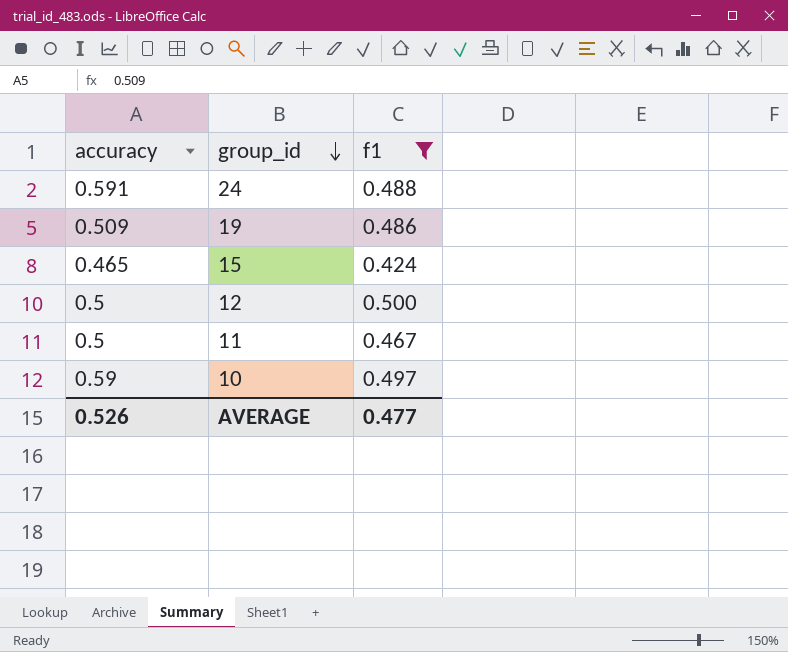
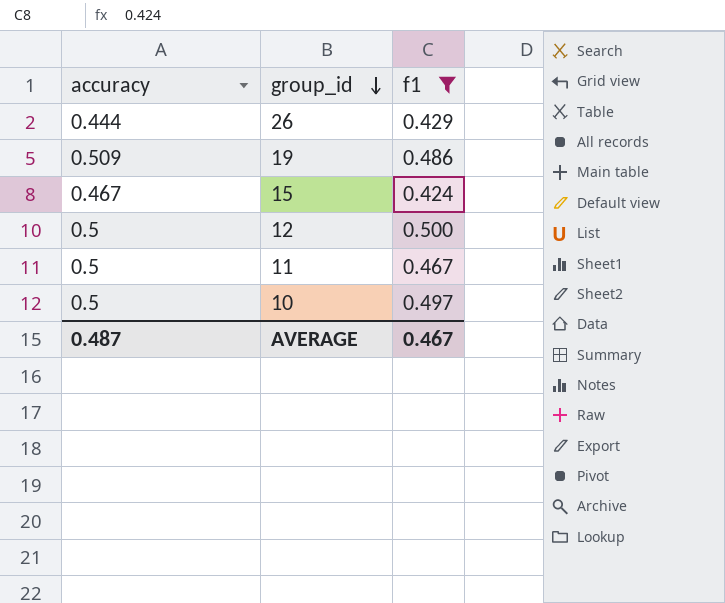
row 24: 0.591 | 0.488 -> none
row 26: none -> 0.444 | 0.429
15 | accuracy: 0.465 -> 0.467
10 | accuracy: 0.59 -> 0.5
AVERAGE | accuracy: 0.526 -> 0.487
AVERAGE | f1: 0.477 -> 0.467

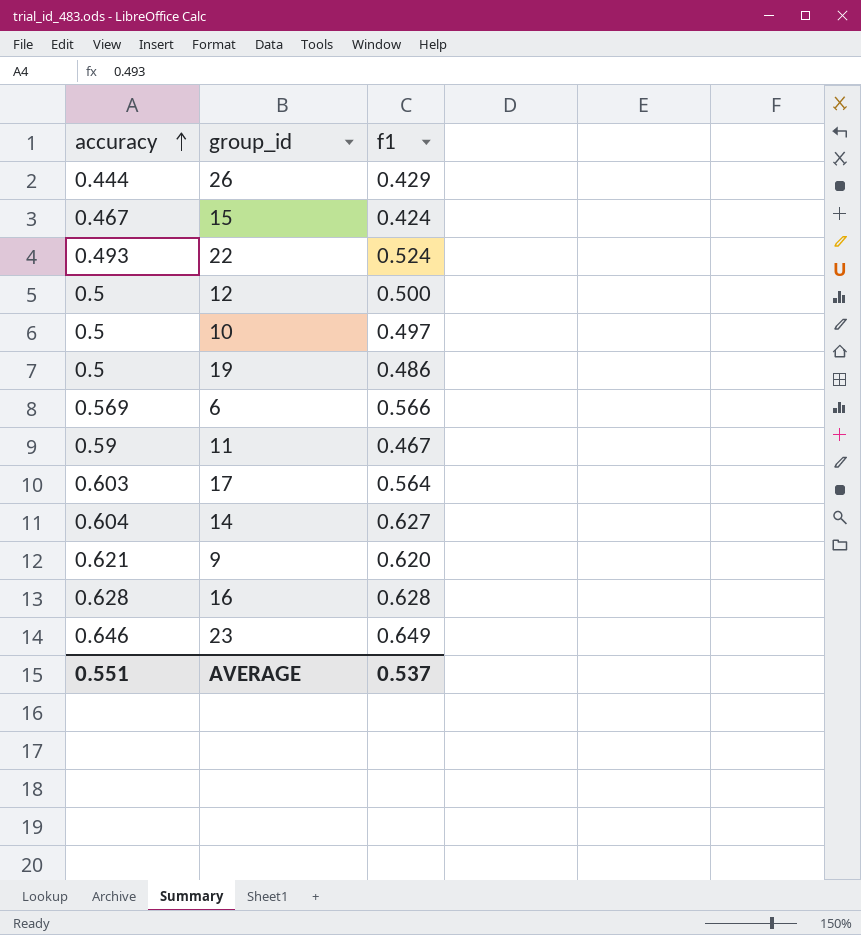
filter: f1 <= 0.500 -> none
row order: group_id descending -> accuracy ascending
19 | accuracy: 0.509 -> 0.5
11 | accuracy: 0.5 -> 0.59
AVERAGE | accuracy: 0.487 -> 0.551
AVERAGE | f1: 0.467 -> 0.537

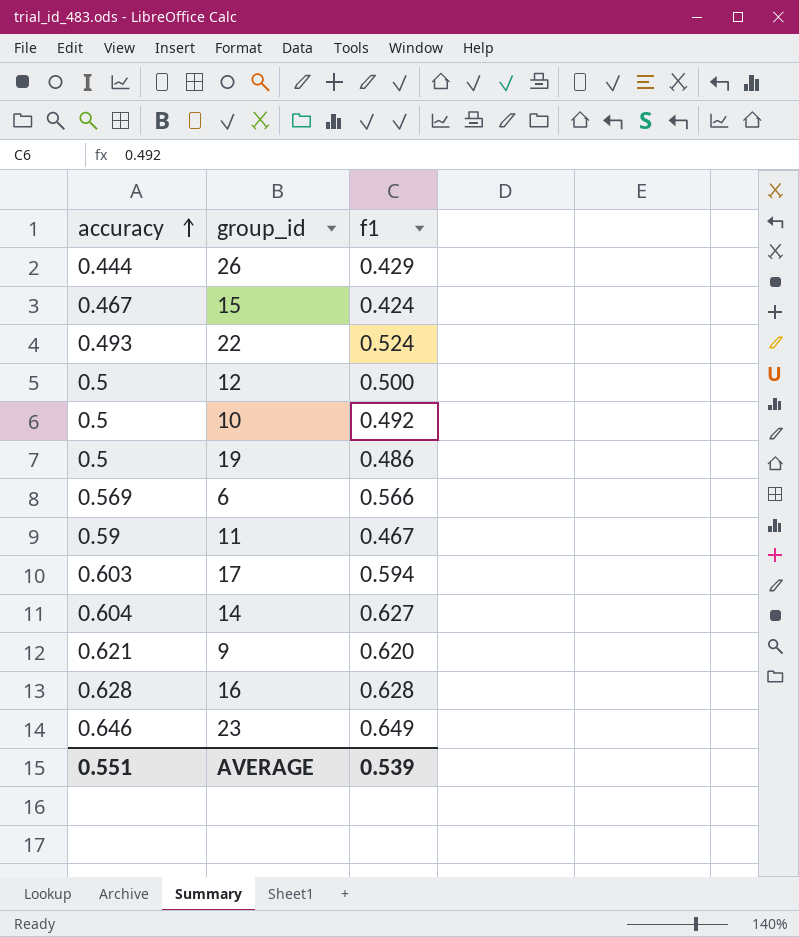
10 | f1: 0.497 -> 0.492
17 | f1: 0.564 -> 0.594
AVERAGE | f1: 0.537 -> 0.539

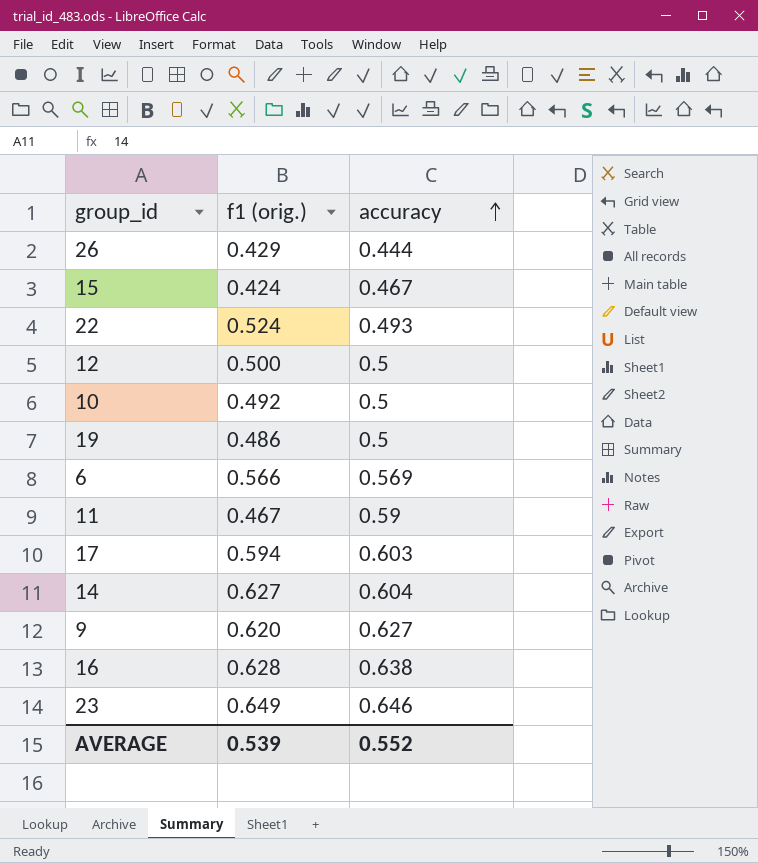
column name: f1 -> f1 (orig.)
column accuracy | position: 1 -> 3
9 | accuracy: 0.621 -> 0.627
16 | accuracy: 0.628 -> 0.638
AVERAGE | accuracy: 0.551 -> 0.552

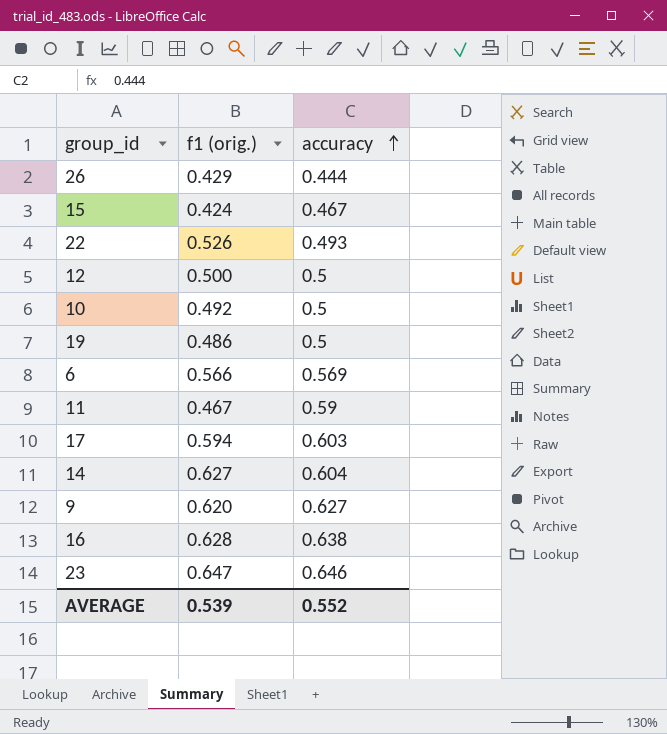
22 | f1 (orig.): 0.524 -> 0.526
23 | f1 (orig.): 0.649 -> 0.647

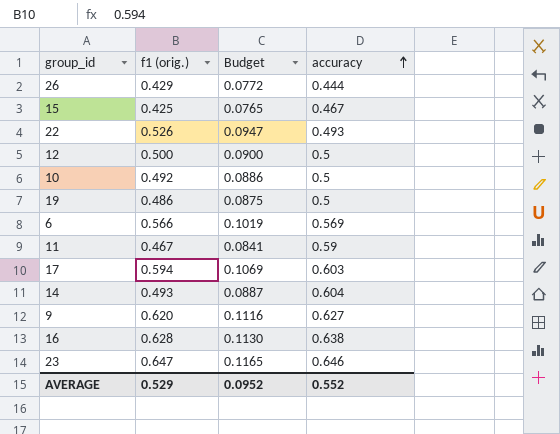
column Budget | formula: none -> [f1 (orig.)] * 0.18
15 | f1 (orig.): 0.424 -> 0.425
14 | f1 (orig.): 0.627 -> 0.493
AVERAGE | f1 (orig.): 0.539 -> 0.529

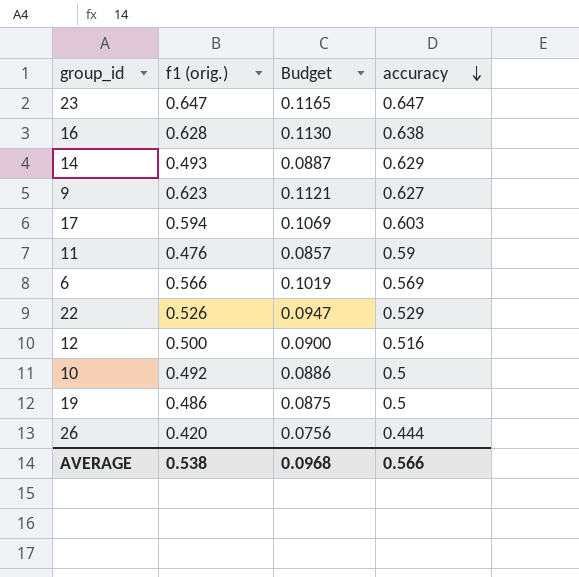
row order: accuracy ascending -> accuracy descending
row 15: 0.425 | 0.0765 | 0.467 -> none
23 | accuracy: 0.646 -> 0.647
14 | accuracy: 0.604 -> 0.629
9 | f1 (orig.): 0.620 -> 0.623
9 | Budget: 0.1116 -> 0.1121
11 | f1 (orig.): 0.467 -> 0.476
11 | Budget: 0.0841 -> 0.0857
22 | accuracy: 0.493 -> 0.529
12 | accuracy: 0.5 -> 0.516
26 | f1 (orig.): 0.429 -> 0.420
26 | Budget: 0.0772 -> 0.0756
AVERAGE | f1 (orig.): 0.529 -> 0.538
AVERAGE | Budget: 0.0952 -> 0.0968
AVERAGE | accuracy: 0.552 -> 0.566

